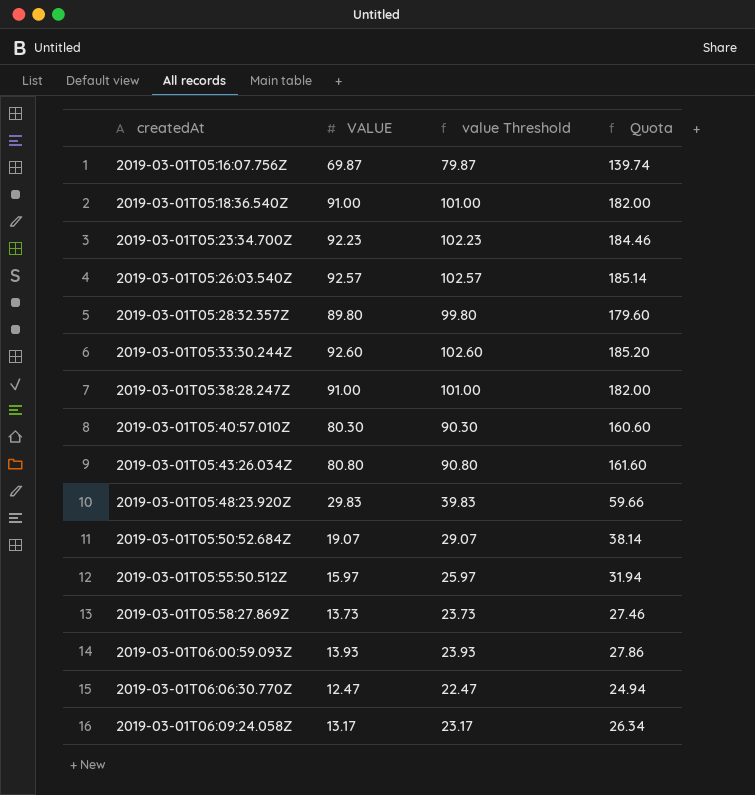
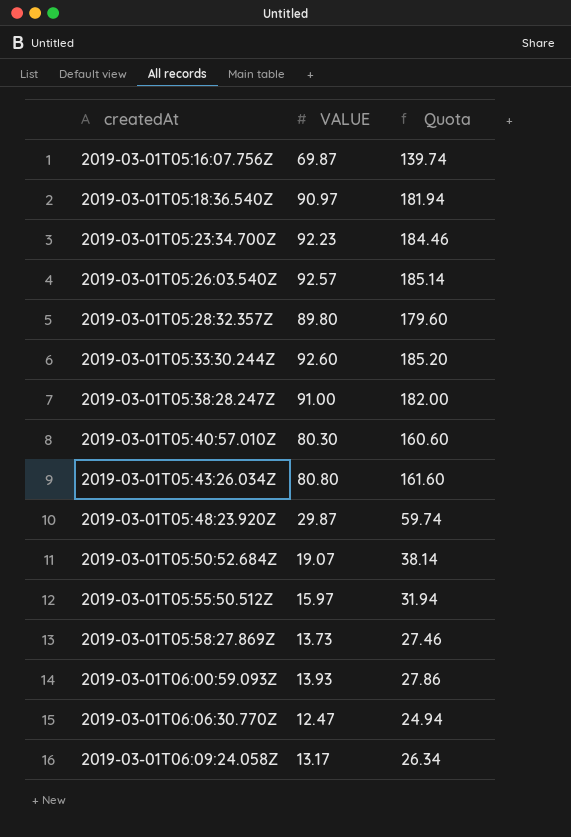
column value Threshold | formula: [VALUE] + 10 -> none
2019-03-01T05:18:36.540Z | VALUE: 91.00 -> 90.97
2019-03-01T05:18:36.540Z | Quota: 182.00 -> 181.94
2019-03-01T05:48:23.920Z | VALUE: 29.83 -> 29.87
2019-03-01T05:48:23.920Z | Quota: 59.66 -> 59.74

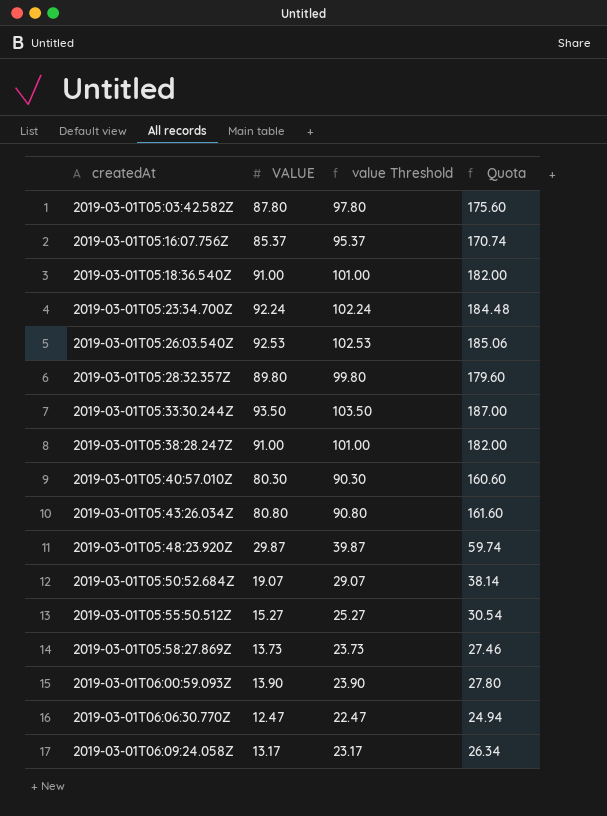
column value Threshold | formula: none -> [VALUE] + 10
row 2019-03-01T05:03:42.582Z: none -> 87.80 | 97.80 | 175.60
2019-03-01T05:16:07.756Z | VALUE: 69.87 -> 85.37
2019-03-01T05:16:07.756Z | Quota: 139.74 -> 170.74
2019-03-01T05:18:36.540Z | VALUE: 90.97 -> 91.00
2019-03-01T05:18:36.540Z | Quota: 181.94 -> 182.00
2019-03-01T05:23:34.700Z | VALUE: 92.23 -> 92.24
2019-03-01T05:23:34.700Z | Quota: 184.46 -> 184.48
2019-03-01T05:26:03.540Z | VALUE: 92.57 -> 92.53
2019-03-01T05:26:03.540Z | Quota: 185.14 -> 185.06
2019-03-01T05:33:30.244Z | VALUE: 92.60 -> 93.50
2019-03-01T05:33:30.244Z | Quota: 185.20 -> 187.00
2019-03-01T05:55:50.512Z | VALUE: 15.97 -> 15.27
2019-03-01T05:55:50.512Z | Quota: 31.94 -> 30.54
2019-03-01T06:00:59.093Z | VALUE: 13.93 -> 13.90
2019-03-01T06:00:59.093Z | Quota: 27.86 -> 27.80

